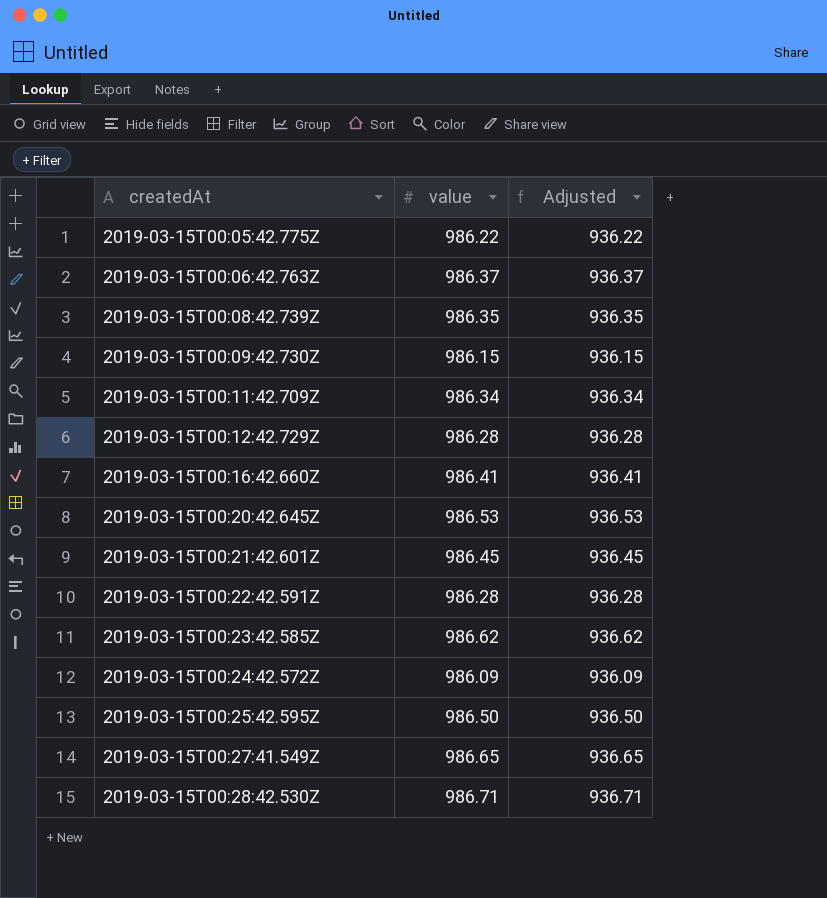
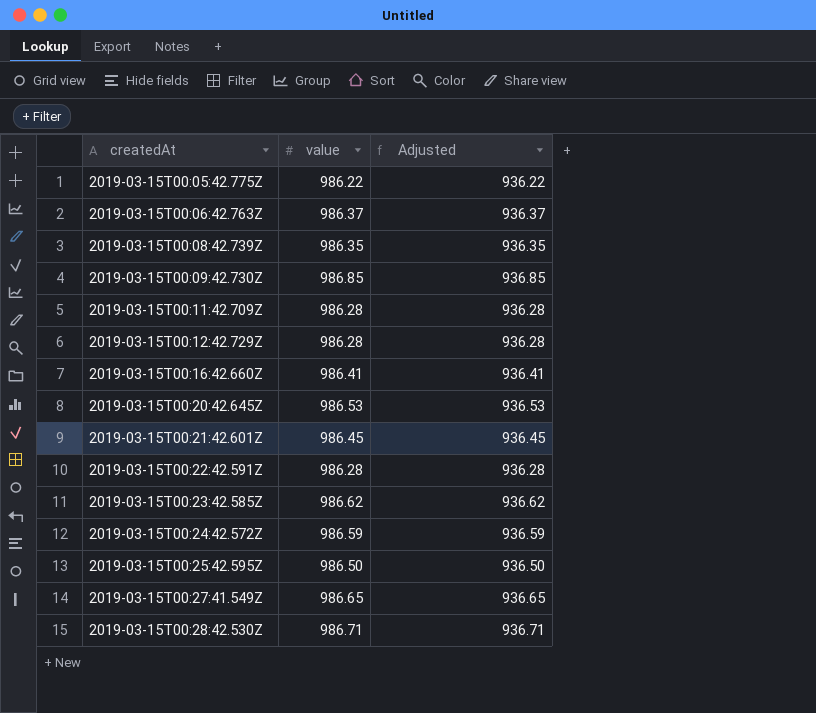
2019-03-15T00:09:42.730Z | value: 986.15 -> 986.85
2019-03-15T00:09:42.730Z | Adjusted: 936.15 -> 936.85
2019-03-15T00:11:42.709Z | value: 986.34 -> 986.28
2019-03-15T00:11:42.709Z | Adjusted: 936.34 -> 936.28
2019-03-15T00:24:42.572Z | value: 986.09 -> 986.59
2019-03-15T00:24:42.572Z | Adjusted: 936.09 -> 936.59

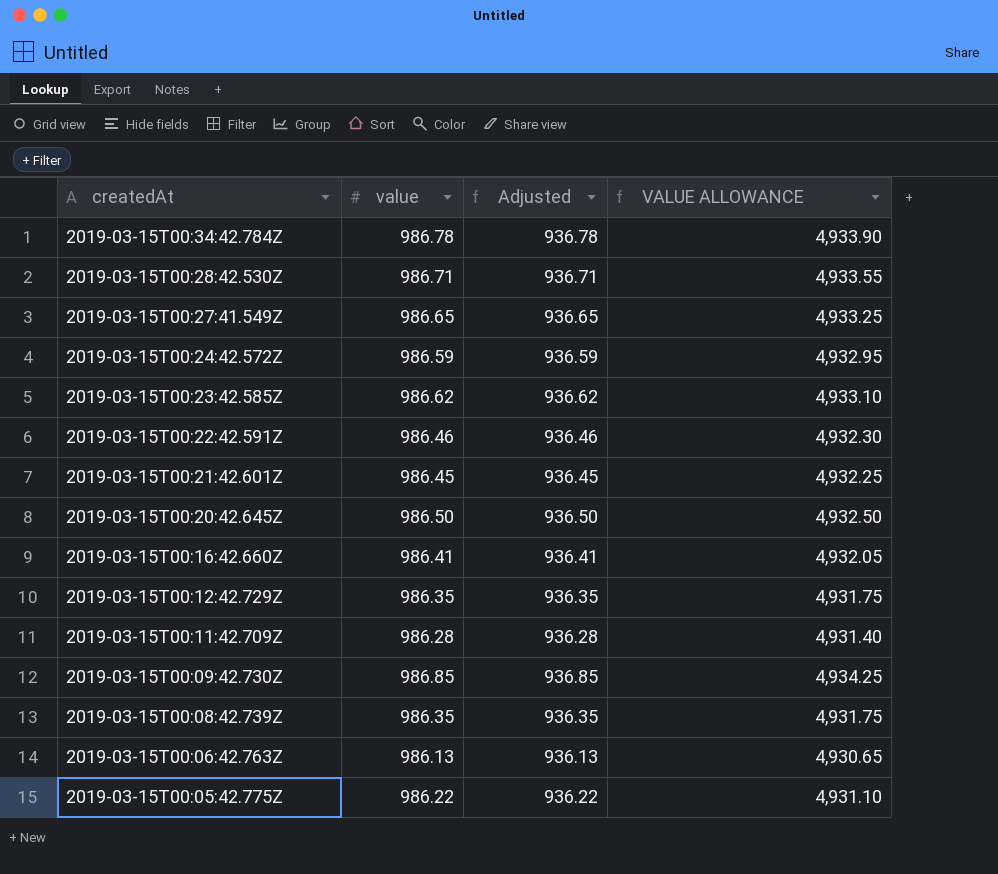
row order: createdAt ascending -> createdAt descending
column VALUE ALLOWANCE | formula: none -> [value] * 5
row 2019-03-15T00:25:42.595Z: 986.50 | 936.50 -> none
row 2019-03-15T00:34:42.784Z: none -> 986.78 | 936.78 | 4,933.90
2019-03-15T00:22:42.591Z | value: 986.28 -> 986.46
2019-03-15T00:22:42.591Z | Adjusted: 936.28 -> 936.46
2019-03-15T00:20:42.645Z | value: 986.53 -> 986.50
2019-03-15T00:20:42.645Z | Adjusted: 936.53 -> 936.50
2019-03-15T00:12:42.729Z | value: 986.28 -> 986.35
2019-03-15T00:12:42.729Z | Adjusted: 936.28 -> 936.35
2019-03-15T00:06:42.763Z | value: 986.37 -> 986.13
2019-03-15T00:06:42.763Z | Adjusted: 936.37 -> 936.13

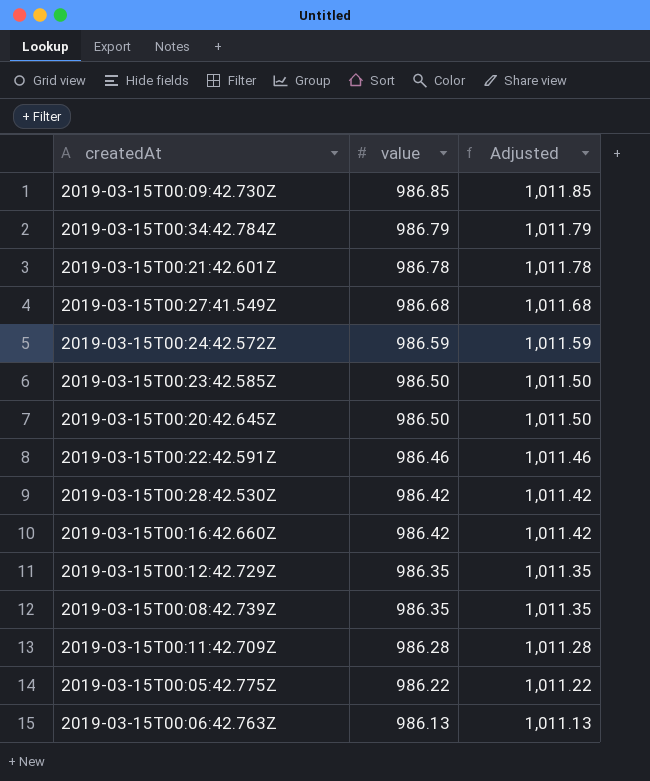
row order: createdAt descending -> value descending
column VALUE ALLOWANCE | formula: [value] * 5 -> none
column Adjusted | formula: [value] - 50 -> [value] + 25
2019-03-15T00:34:42.784Z | value: 986.78 -> 986.79
2019-03-15T00:21:42.601Z | value: 986.45 -> 986.78
2019-03-15T00:27:41.549Z | value: 986.65 -> 986.68
2019-03-15T00:23:42.585Z | value: 986.62 -> 986.50
2019-03-15T00:28:42.530Z | value: 986.71 -> 986.42
2019-03-15T00:16:42.660Z | value: 986.41 -> 986.42

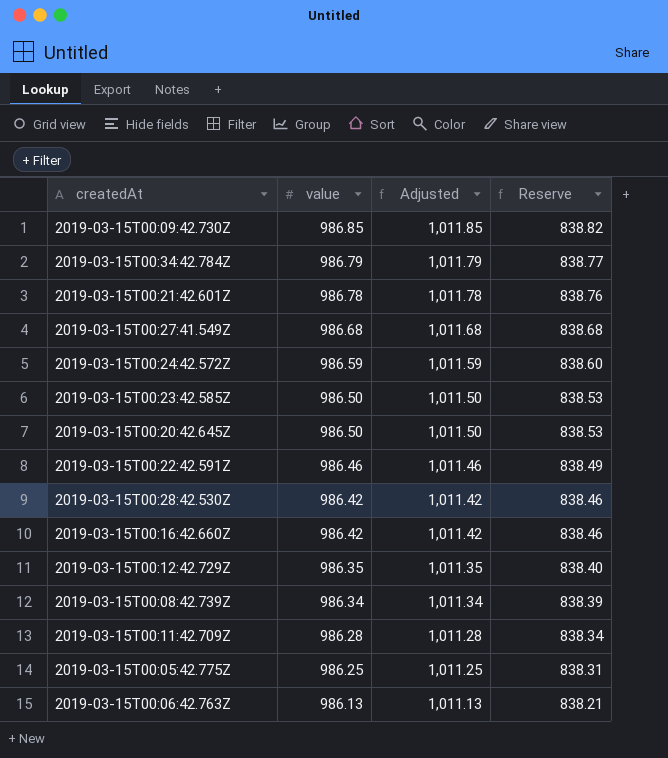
column Reserve | formula: none -> [value] * 0.85
2019-03-15T00:08:42.739Z | value: 986.35 -> 986.34
2019-03-15T00:08:42.739Z | Adjusted: 1,011.35 -> 1,011.34
2019-03-15T00:05:42.775Z | value: 986.22 -> 986.25
2019-03-15T00:05:42.775Z | Adjusted: 1,011.22 -> 1,011.25

